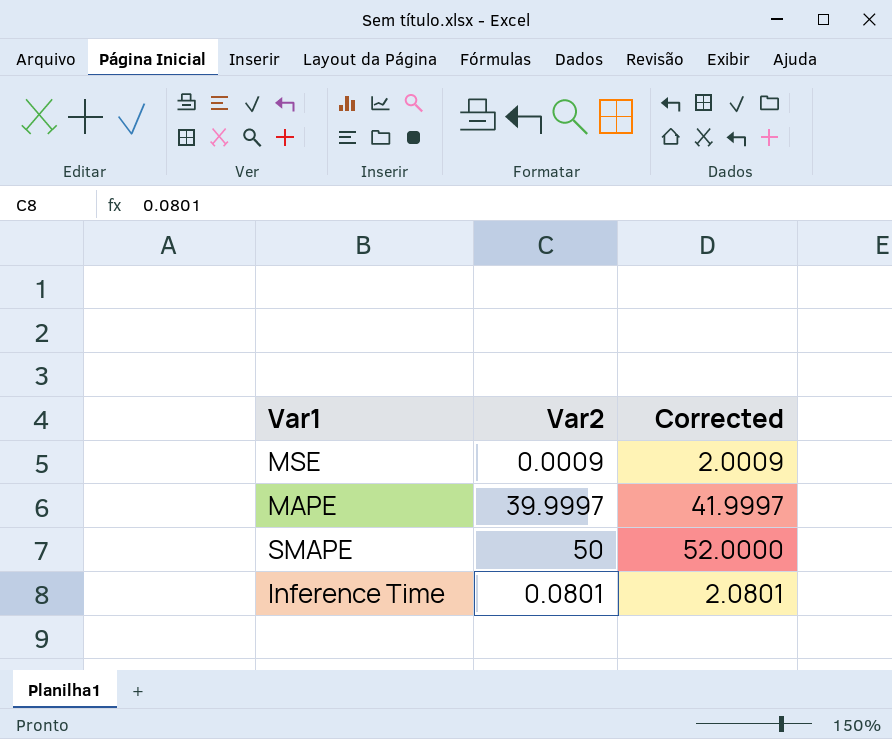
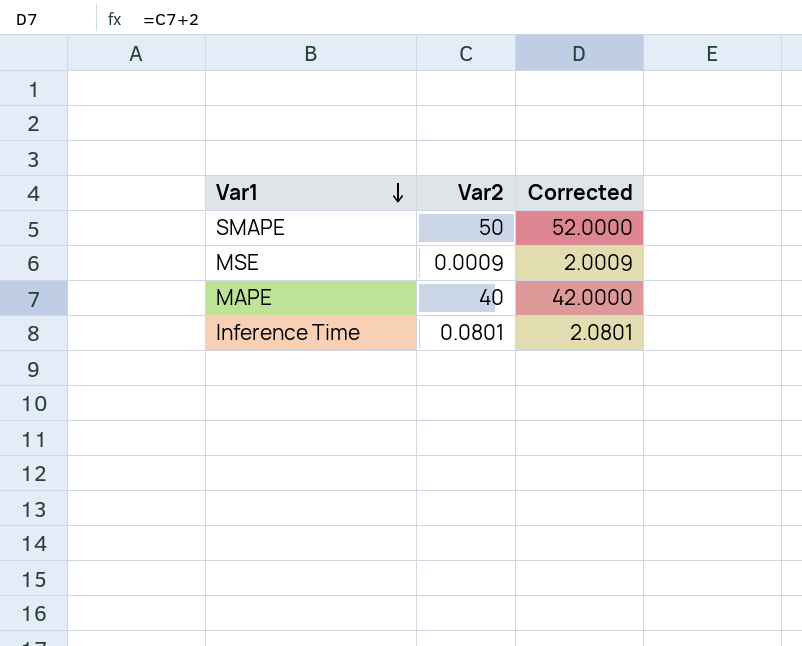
row order: none -> Var1 descending
MAPE | Var2: 39.9997 -> 40
MAPE | Corrected: 41.9997 -> 42.0000

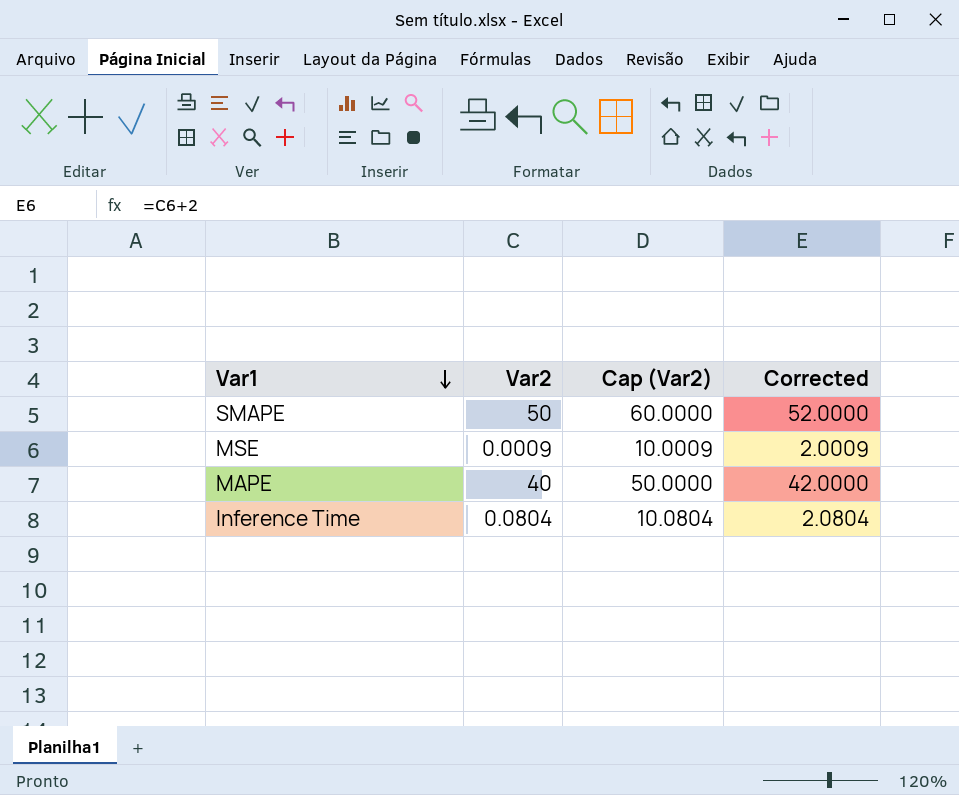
column Cap (Var2) | formula: none -> [Var2] + 10
Inference Time | Var2: 0.0801 -> 0.0804
Inference Time | Corrected: 2.0801 -> 2.0804

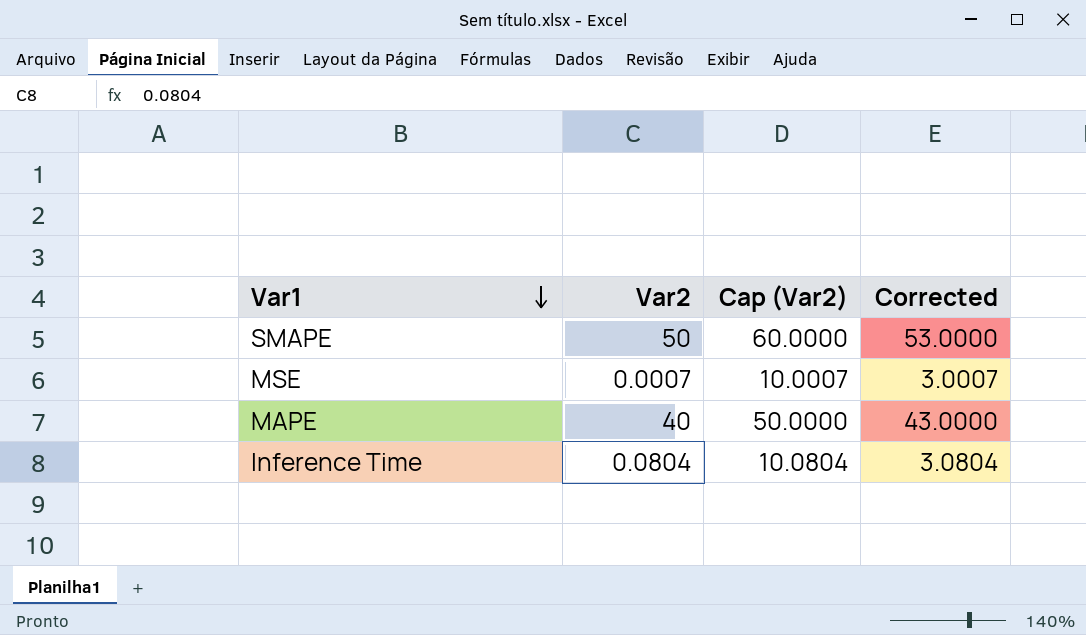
column Corrected | formula: [Var2] + 2 -> [Var2] + 3
MSE | Var2: 0.0009 -> 0.0007
MSE | Cap (Var2): 10.0009 -> 10.0007

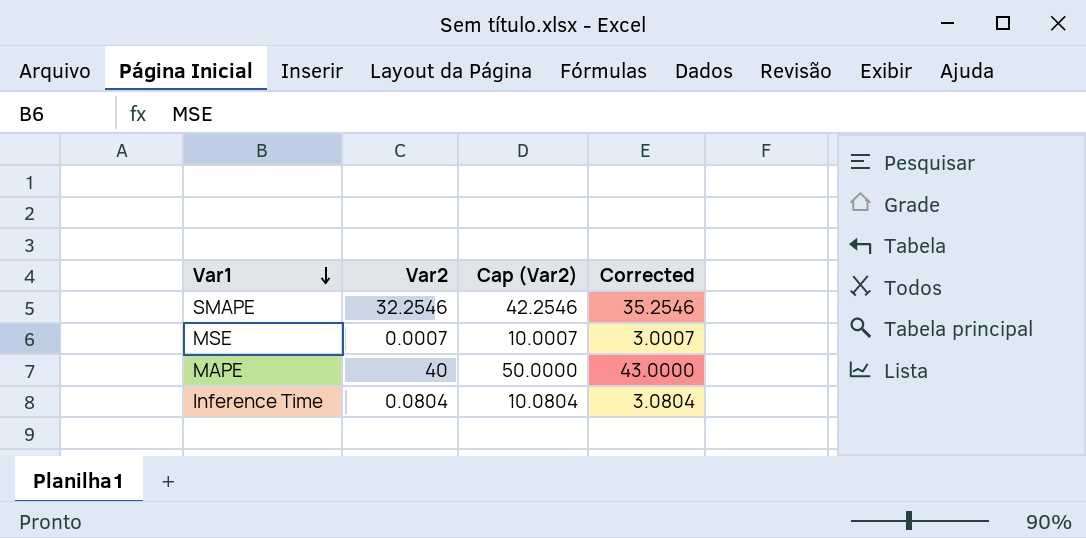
SMAPE | Var2: 50 -> 32.2546
SMAPE | Cap (Var2): 60.0000 -> 42.2546
SMAPE | Corrected: 53.0000 -> 35.2546

